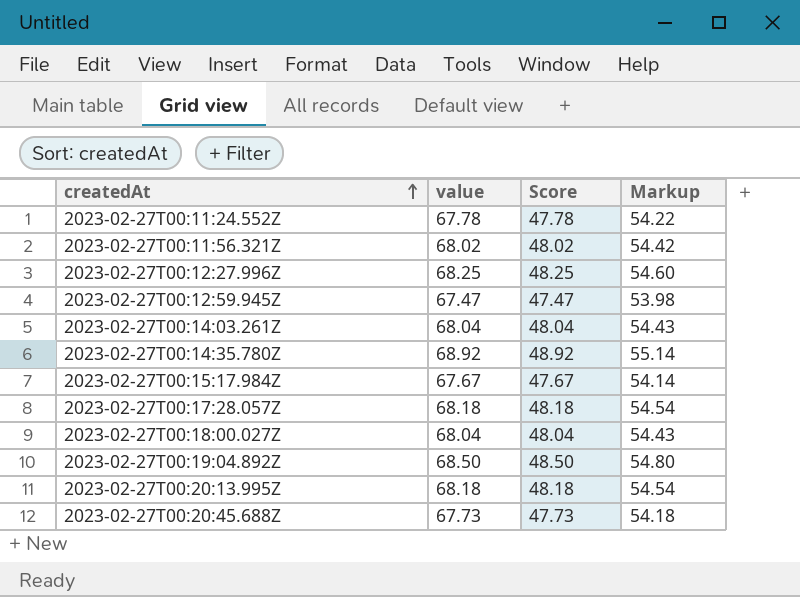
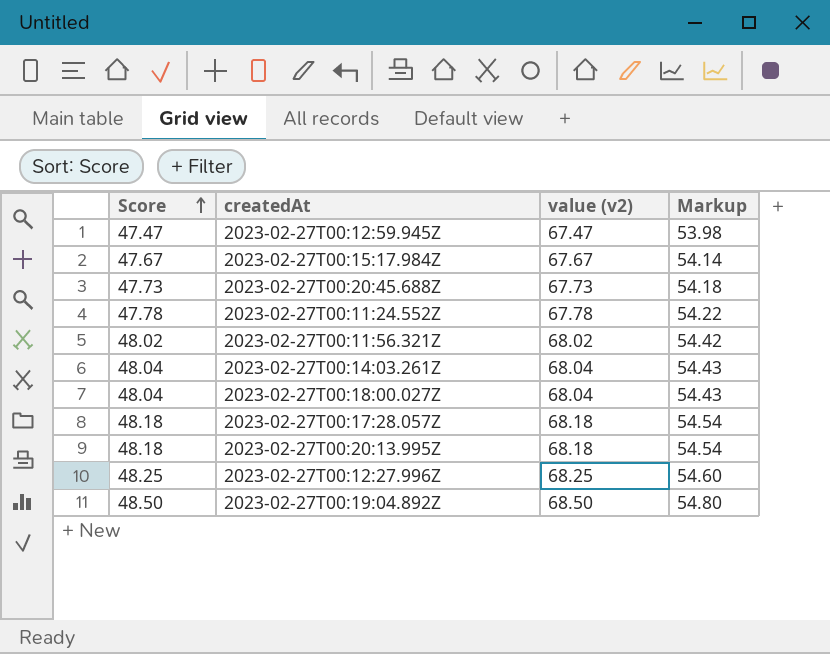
row order: createdAt ascending -> Score ascending
column Score | position: 3 -> 1
column name: value -> value (v2)
row 2023-02-27T00:14:35.780Z: 68.92 | 48.92 | 55.14 -> none

